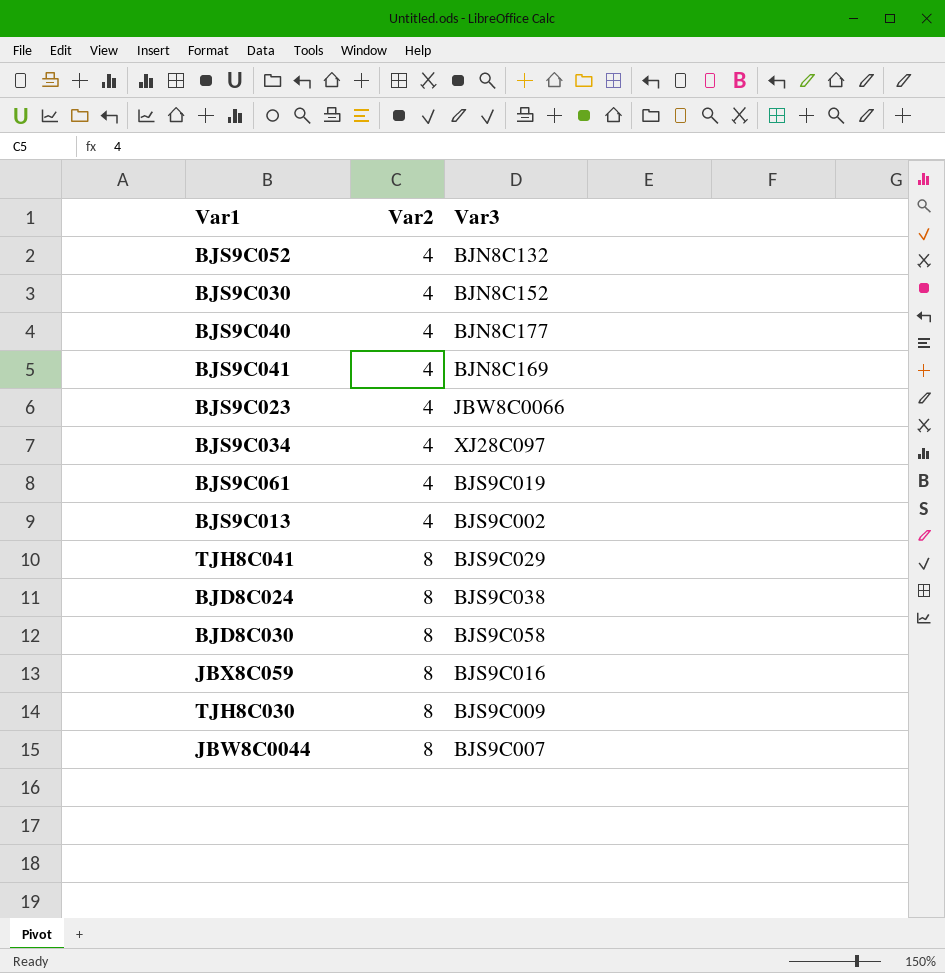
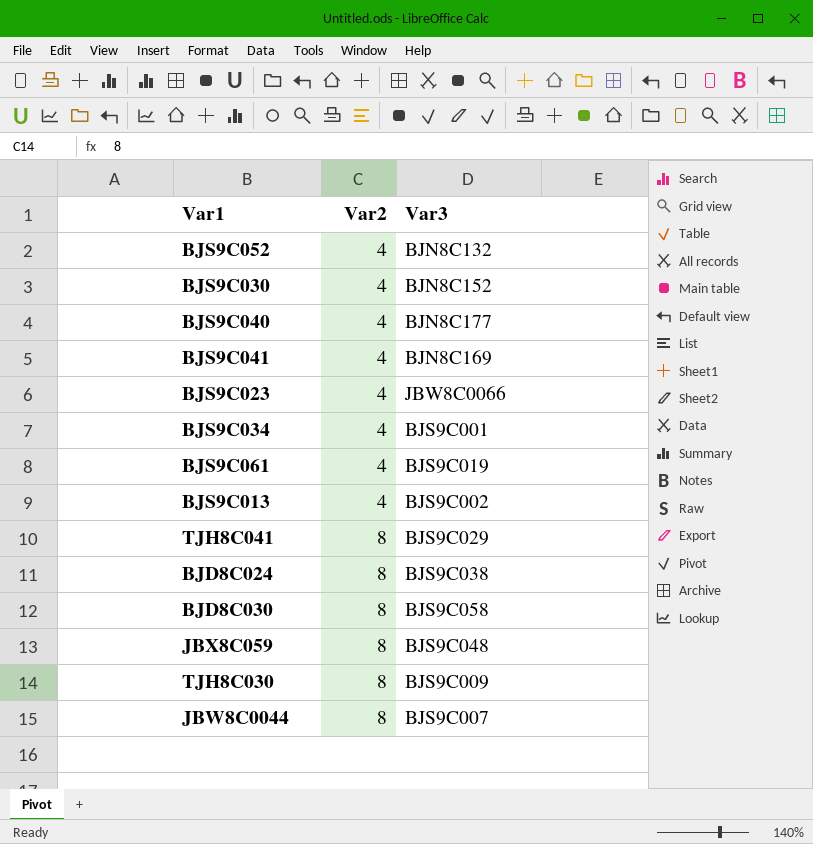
BJS9C034 | Var3: XJ28C097 -> BJS9C001
JBX8C059 | Var3: BJS9C016 -> BJS9C048

